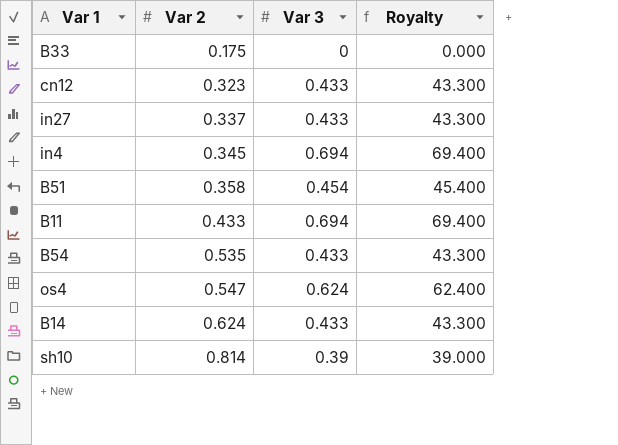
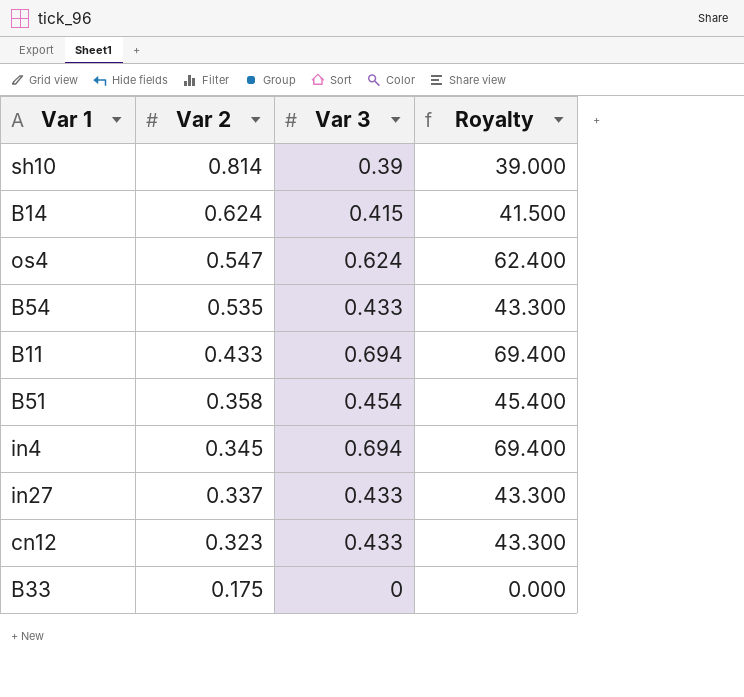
row order: Var 2 ascending -> Var 2 descending
B14 | Var 3: 0.433 -> 0.415
B14 | Royalty: 43.300 -> 41.500

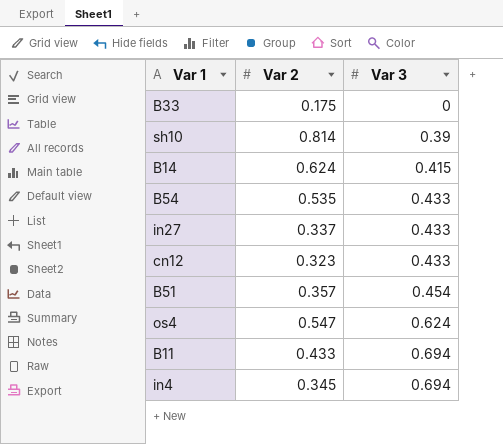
row order: Var 2 descending -> Var 3 ascending
column Royalty | formula: [Var 3] * 100 -> none
B51 | Var 2: 0.358 -> 0.357

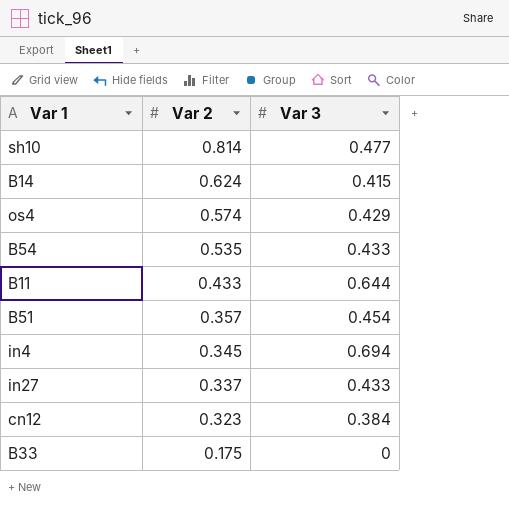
row order: Var 3 ascending -> Var 2 descending
sh10 | Var 3: 0.39 -> 0.477
os4 | Var 2: 0.547 -> 0.574
os4 | Var 3: 0.624 -> 0.429
B11 | Var 3: 0.694 -> 0.644
cn12 | Var 3: 0.433 -> 0.384

